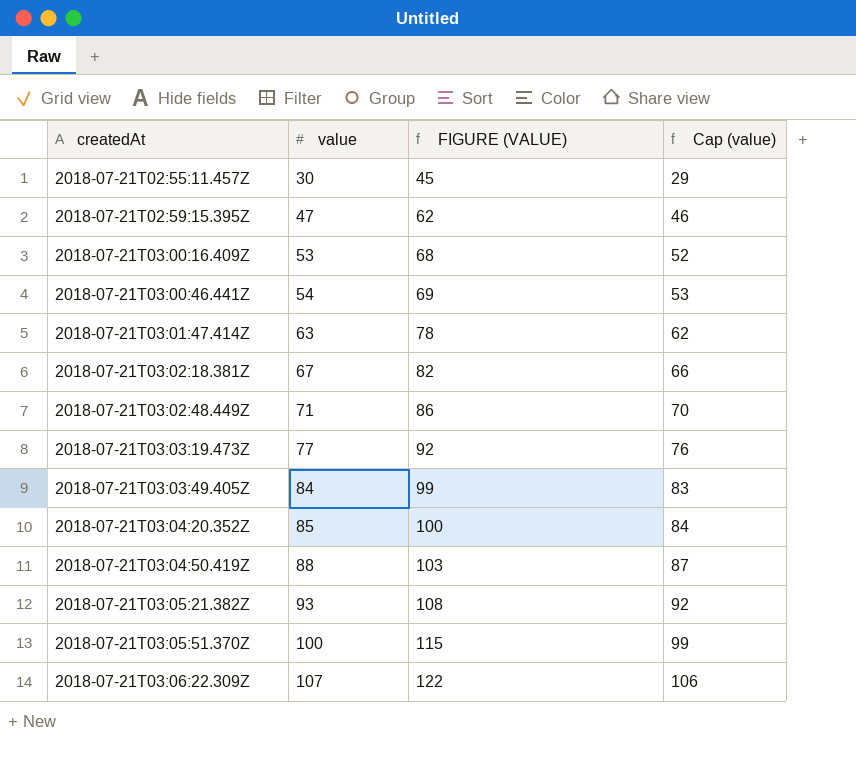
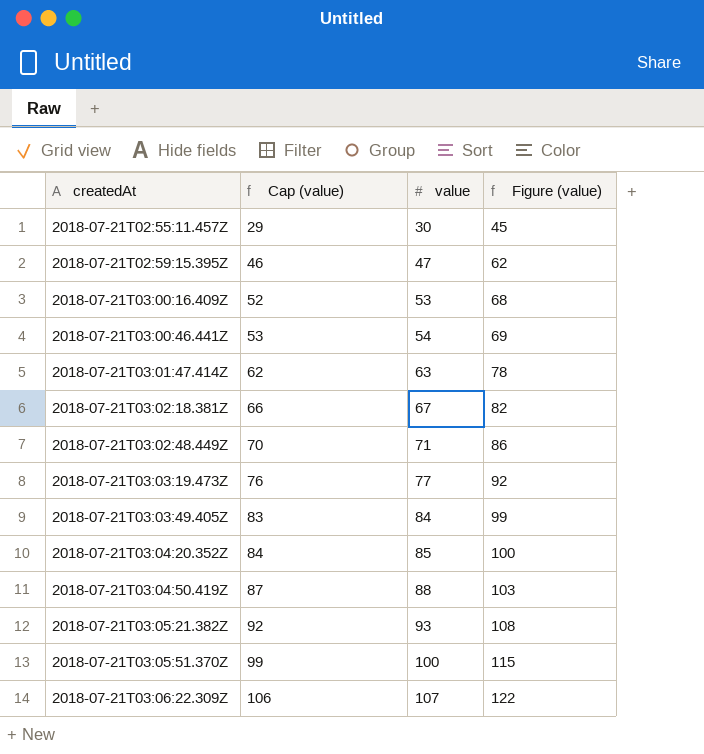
column Cap (value) | position: 4 -> 2
column name: FIGURE (VALUE) -> Figure (value)

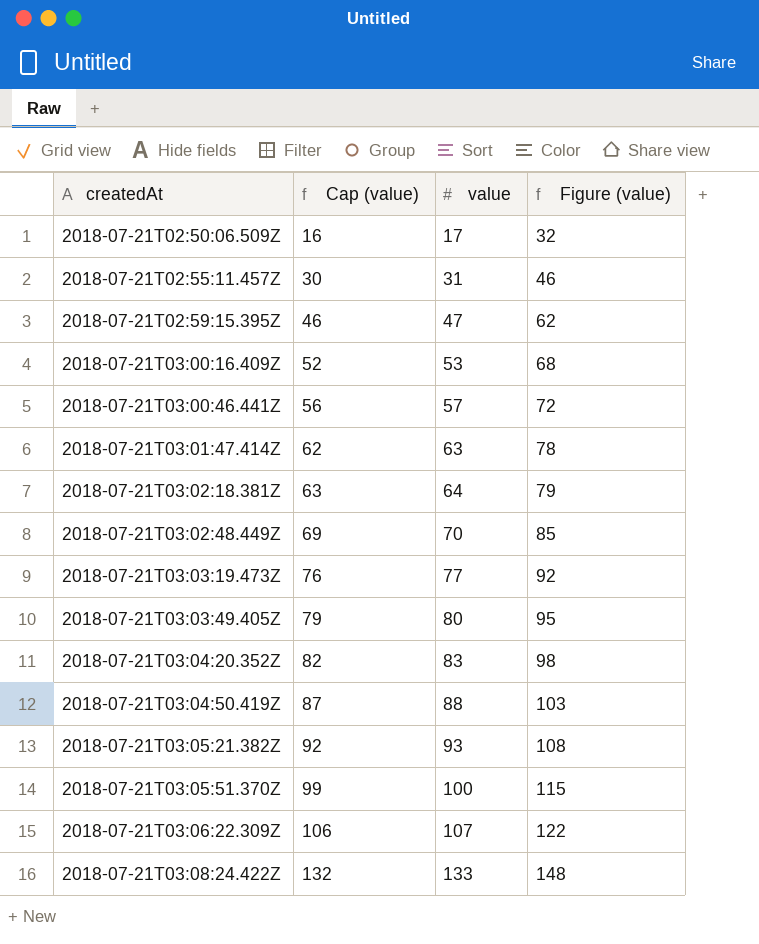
row 2018-07-21T02:50:06.509Z: none -> 16 | 17 | 32
2018-07-21T02:55:11.457Z | Cap (value): 29 -> 30
2018-07-21T02:55:11.457Z | value: 30 -> 31
2018-07-21T02:55:11.457Z | Figure (value): 45 -> 46
2018-07-21T03:00:46.441Z | Cap (value): 53 -> 56
2018-07-21T03:00:46.441Z | value: 54 -> 57
2018-07-21T03:00:46.441Z | Figure (value): 69 -> 72
2018-07-21T03:02:18.381Z | Cap (value): 66 -> 63
2018-07-21T03:02:18.381Z | value: 67 -> 64
2018-07-21T03:02:18.381Z | Figure (value): 82 -> 79
2018-07-21T03:02:48.449Z | Cap (value): 70 -> 69
2018-07-21T03:02:48.449Z | value: 71 -> 70
2018-07-21T03:02:48.449Z | Figure (value): 86 -> 85
2018-07-21T03:03:49.405Z | Cap (value): 83 -> 79
2018-07-21T03:03:49.405Z | value: 84 -> 80
2018-07-21T03:03:49.405Z | Figure (value): 99 -> 95
2018-07-21T03:04:20.352Z | Cap (value): 84 -> 82
2018-07-21T03:04:20.352Z | value: 85 -> 83
2018-07-21T03:04:20.352Z | Figure (value): 100 -> 98
row 2018-07-21T03:08:24.422Z: none -> 132 | 133 | 148

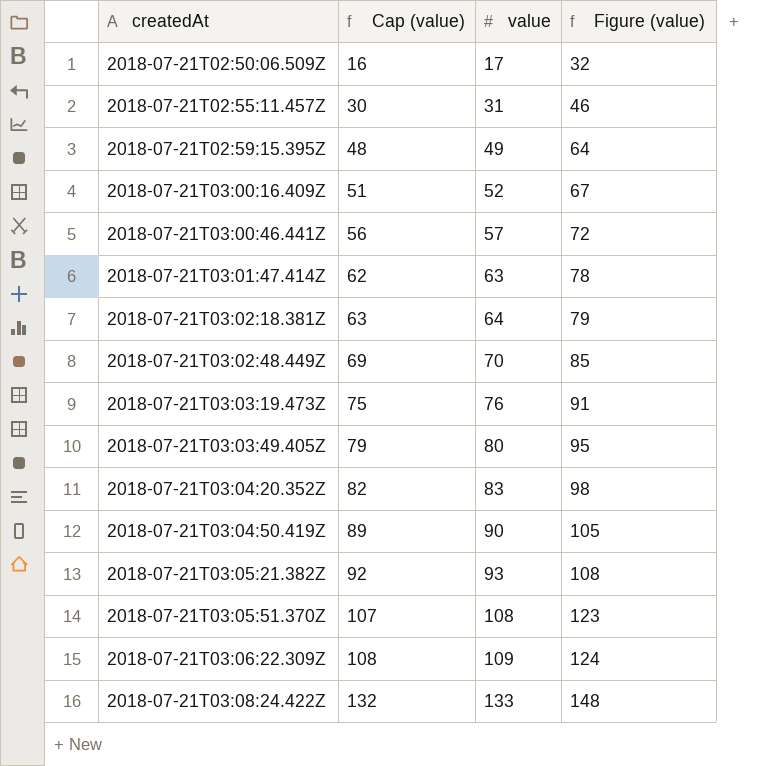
2018-07-21T02:59:15.395Z | Cap (value): 46 -> 48
2018-07-21T02:59:15.395Z | value: 47 -> 49
2018-07-21T02:59:15.395Z | Figure (value): 62 -> 64
2018-07-21T03:00:16.409Z | Cap (value): 52 -> 51
2018-07-21T03:00:16.409Z | value: 53 -> 52
2018-07-21T03:00:16.409Z | Figure (value): 68 -> 67
2018-07-21T03:03:19.473Z | Cap (value): 76 -> 75
2018-07-21T03:03:19.473Z | value: 77 -> 76
2018-07-21T03:03:19.473Z | Figure (value): 92 -> 91
2018-07-21T03:04:50.419Z | Cap (value): 87 -> 89
2018-07-21T03:04:50.419Z | value: 88 -> 90
2018-07-21T03:04:50.419Z | Figure (value): 103 -> 105
2018-07-21T03:05:51.370Z | Cap (value): 99 -> 107
2018-07-21T03:05:51.370Z | value: 100 -> 108
2018-07-21T03:05:51.370Z | Figure (value): 115 -> 123
2018-07-21T03:06:22.309Z | Cap (value): 106 -> 108
2018-07-21T03:06:22.309Z | value: 107 -> 109
2018-07-21T03:06:22.309Z | Figure (value): 122 -> 124

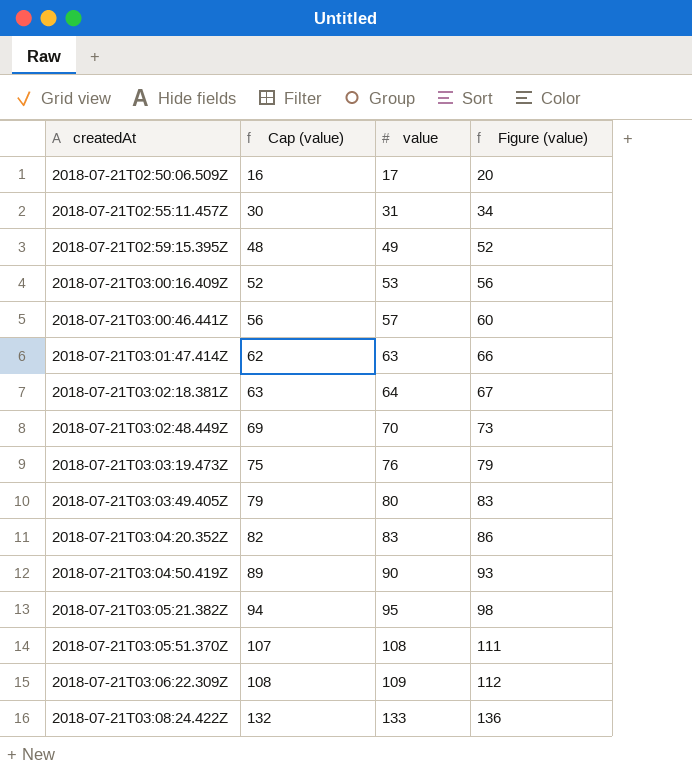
column Figure (value) | formula: [value] + 15 -> [value] + 3
2018-07-21T03:00:16.409Z | Cap (value): 51 -> 52
2018-07-21T03:00:16.409Z | value: 52 -> 53
2018-07-21T03:05:21.382Z | Cap (value): 92 -> 94
2018-07-21T03:05:21.382Z | value: 93 -> 95

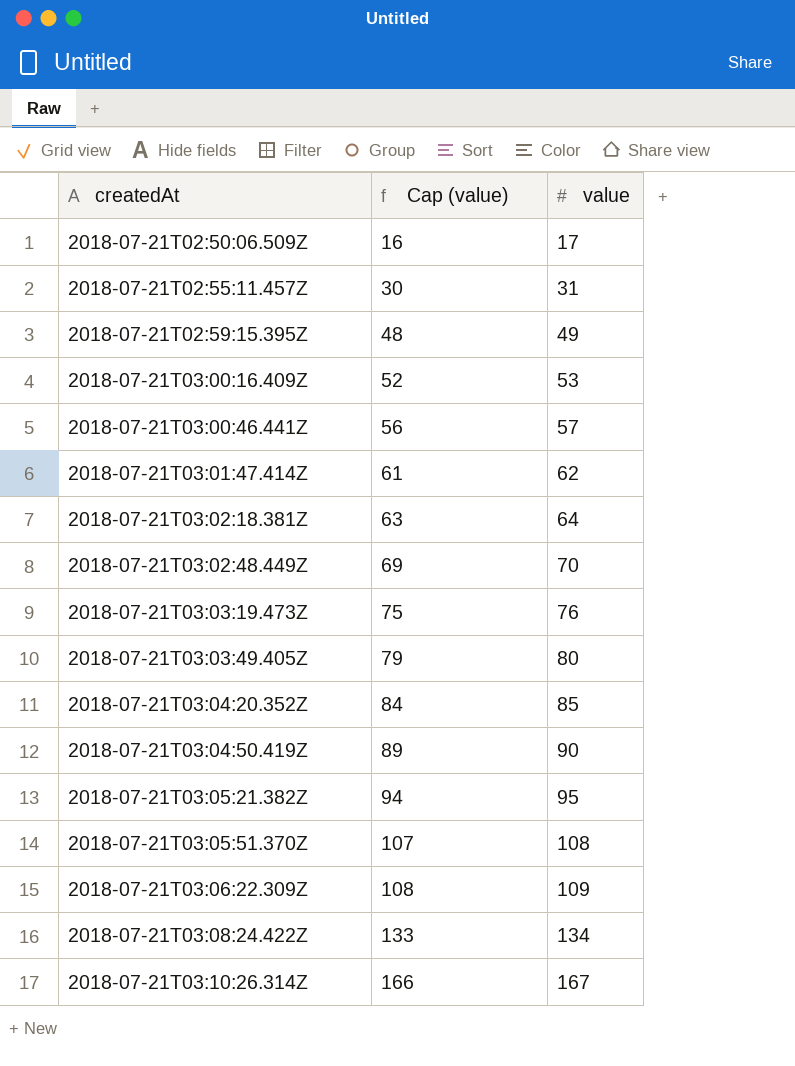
column Figure (value) | formula: [value] + 3 -> none
2018-07-21T03:01:47.414Z | Cap (value): 62 -> 61
2018-07-21T03:01:47.414Z | value: 63 -> 62
2018-07-21T03:04:20.352Z | Cap (value): 82 -> 84
2018-07-21T03:04:20.352Z | value: 83 -> 85
2018-07-21T03:08:24.422Z | Cap (value): 132 -> 133
2018-07-21T03:08:24.422Z | value: 133 -> 134
row 2018-07-21T03:10:26.314Z: none -> 166 | 167

